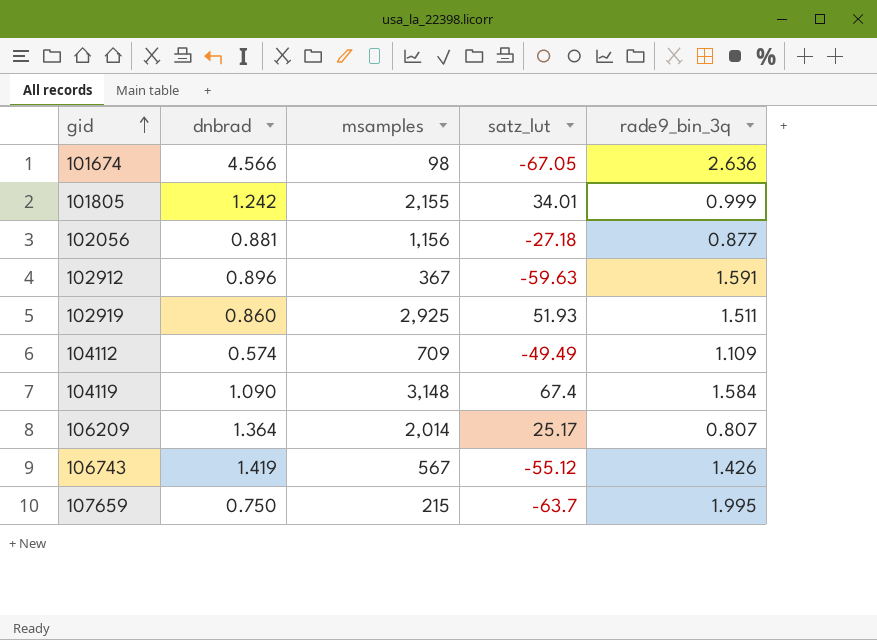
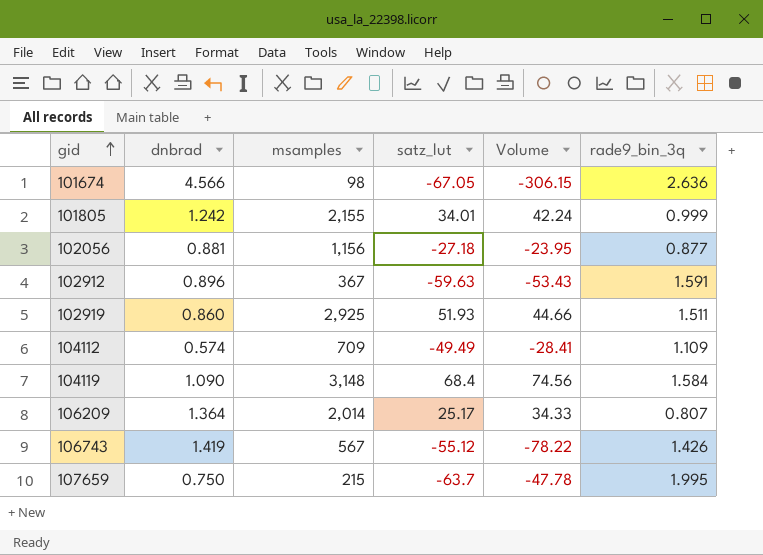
column Volume | formula: none -> [dnbrad] * [satz_lut]
104119 | satz_lut: 67.4 -> 68.4

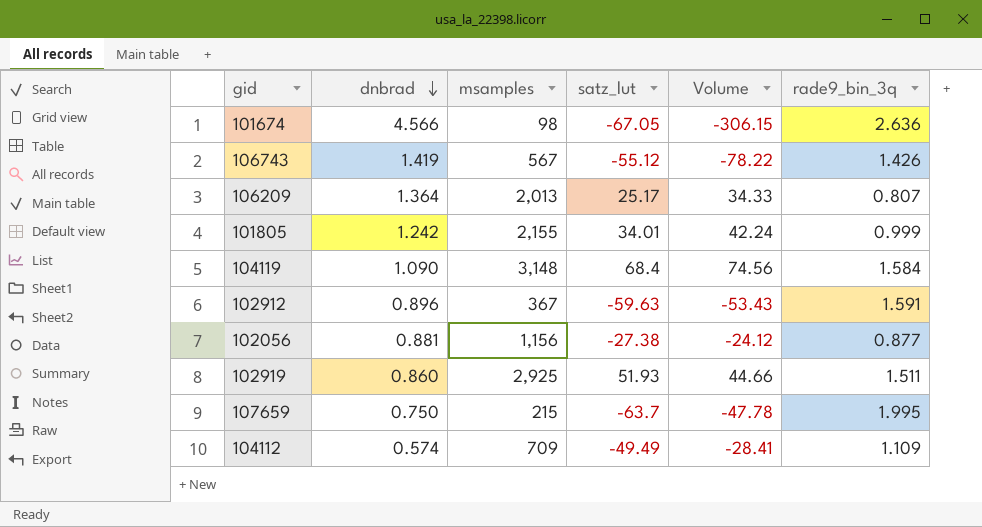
row order: gid ascending -> dnbrad descending
106209 | msamples: 2,014 -> 2,013
102056 | satz_lut: -27.18 -> -27.38
102056 | Volume: -23.95 -> -24.12

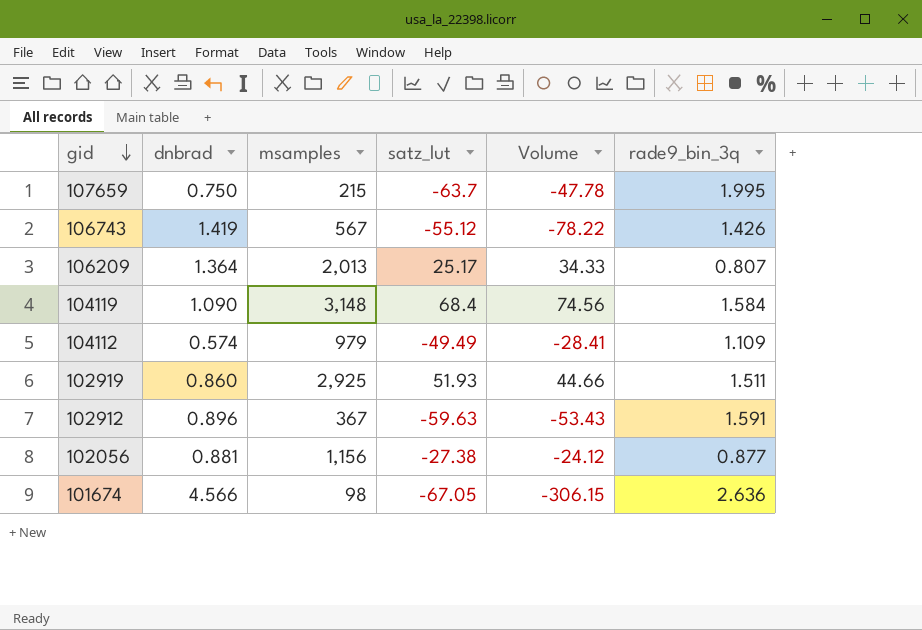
row order: dnbrad descending -> gid descending
row 101805: 1.242 | 2,155 | 34.01 | 42.24 | 0.999 -> none
104112 | msamples: 709 -> 979

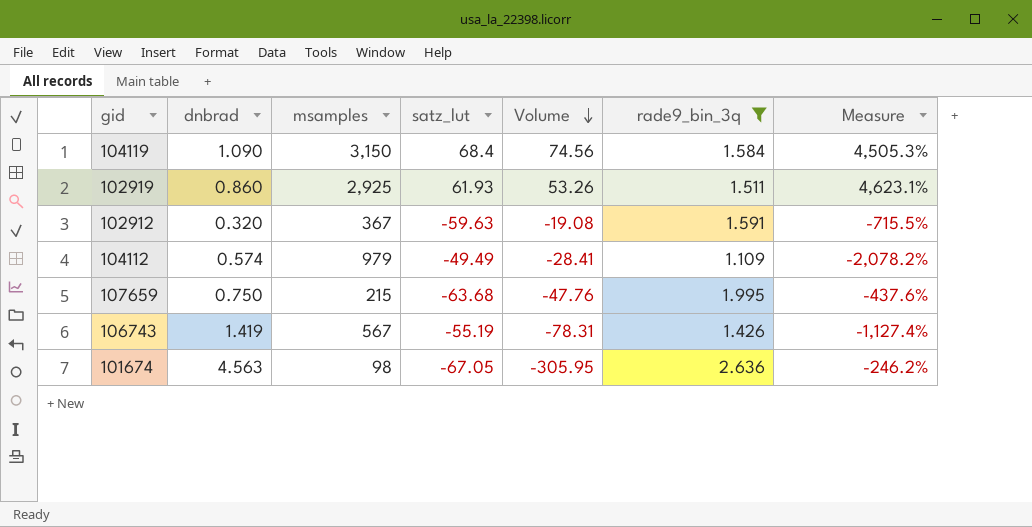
filter: none -> rade9_bin_3q >= 1.109
row order: gid descending -> Volume descending
column Measure | formula: none -> ([msamples] - [satz_lut]) / [satz_lut]
104119 | msamples: 3,148 -> 3,150
102919 | satz_lut: 51.93 -> 61.93
102919 | Volume: 44.66 -> 53.26
102912 | dnbrad: 0.896 -> 0.320
102912 | Volume: -53.43 -> -19.08
107659 | satz_lut: -63.7 -> -63.68
107659 | Volume: -47.78 -> -47.76
106743 | satz_lut: -55.12 -> -55.19
106743 | Volume: -78.22 -> -78.31
101674 | dnbrad: 4.566 -> 4.563
101674 | Volume: -306.15 -> -305.95

